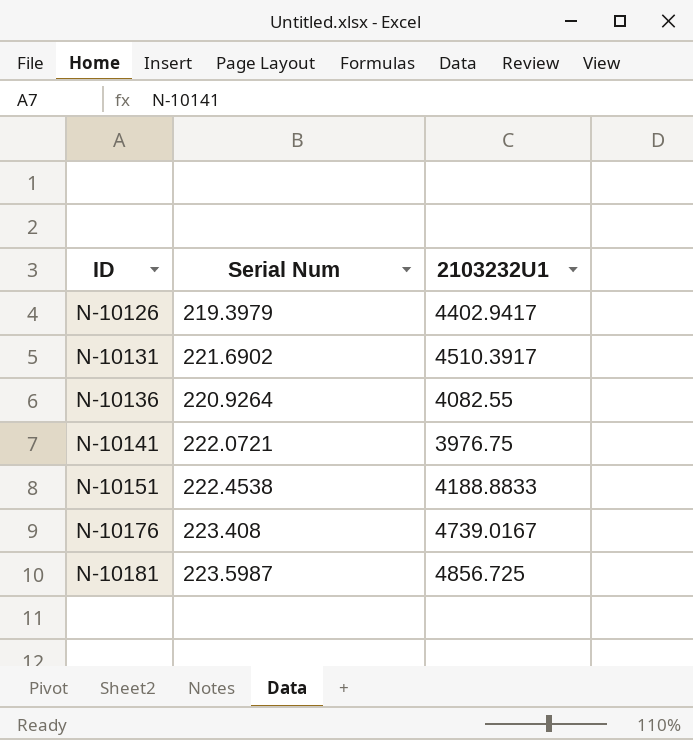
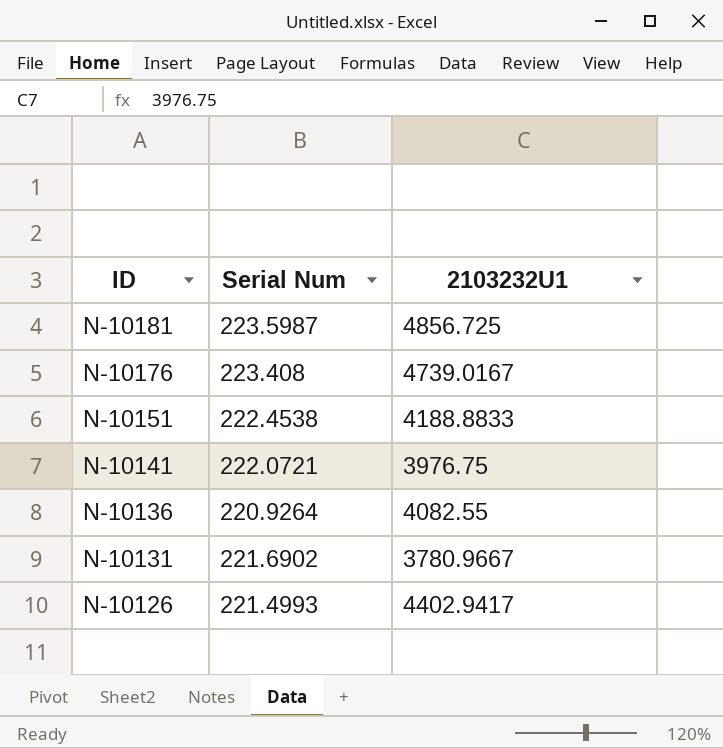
row order: ID ascending -> ID descending
N-10131 | 2103232U1: 4510.3917 -> 3780.9667
N-10126 | Serial Num: 219.3979 -> 221.4993

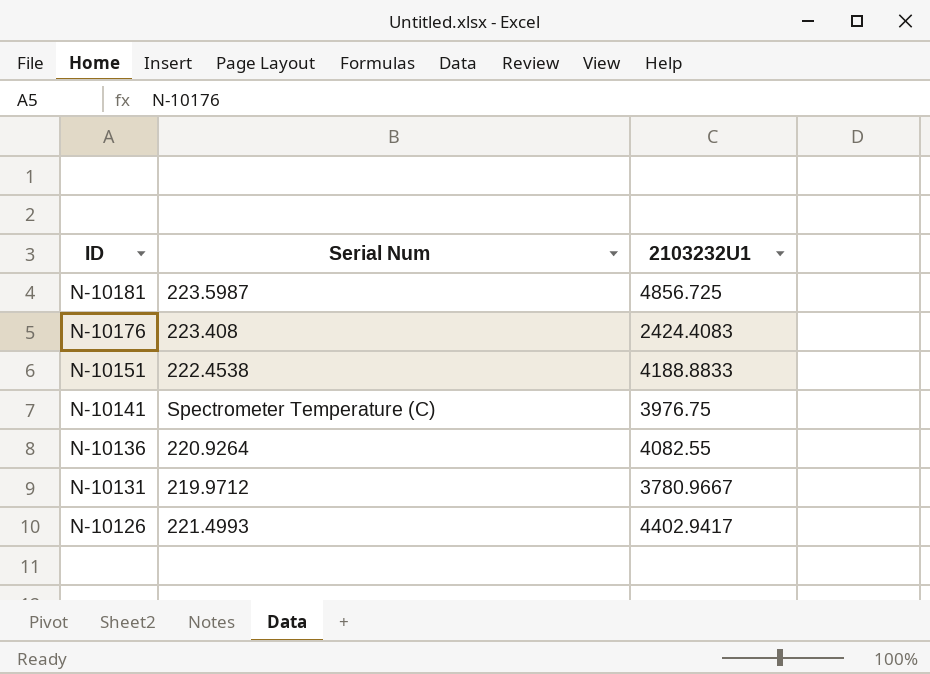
N-10176 | 2103232U1: 4739.0167 -> 2424.4083
N-10141 | Serial Num: 222.0721 -> Spectrometer Temperature (C)
N-10131 | Serial Num: 221.6902 -> 219.9712

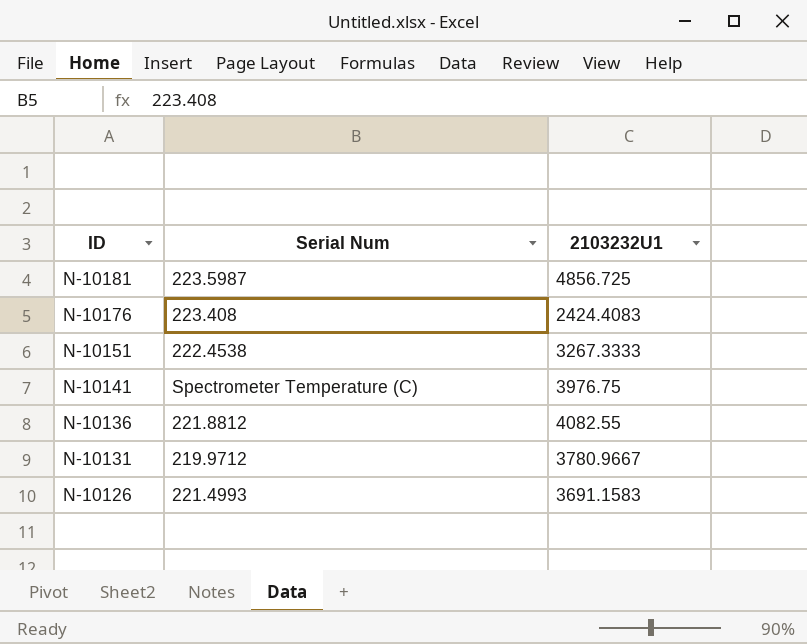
N-10151 | 2103232U1: 4188.8833 -> 3267.3333
N-10136 | Serial Num: 220.9264 -> 221.8812
N-10126 | 2103232U1: 4402.9417 -> 3691.1583

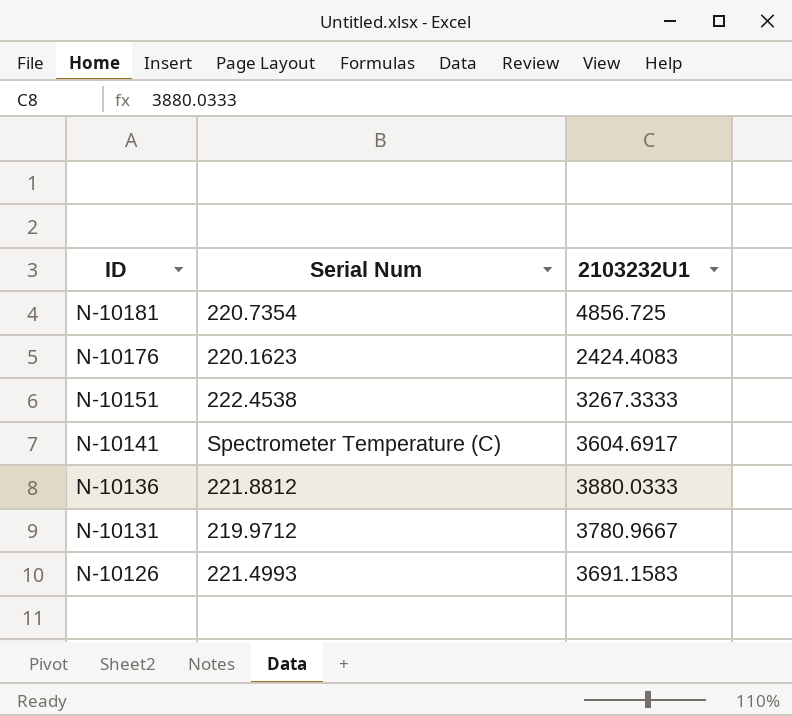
N-10181 | Serial Num: 223.5987 -> 220.7354
N-10176 | Serial Num: 223.408 -> 220.1623
N-10141 | 2103232U1: 3976.75 -> 3604.6917
N-10136 | 2103232U1: 4082.55 -> 3880.0333

